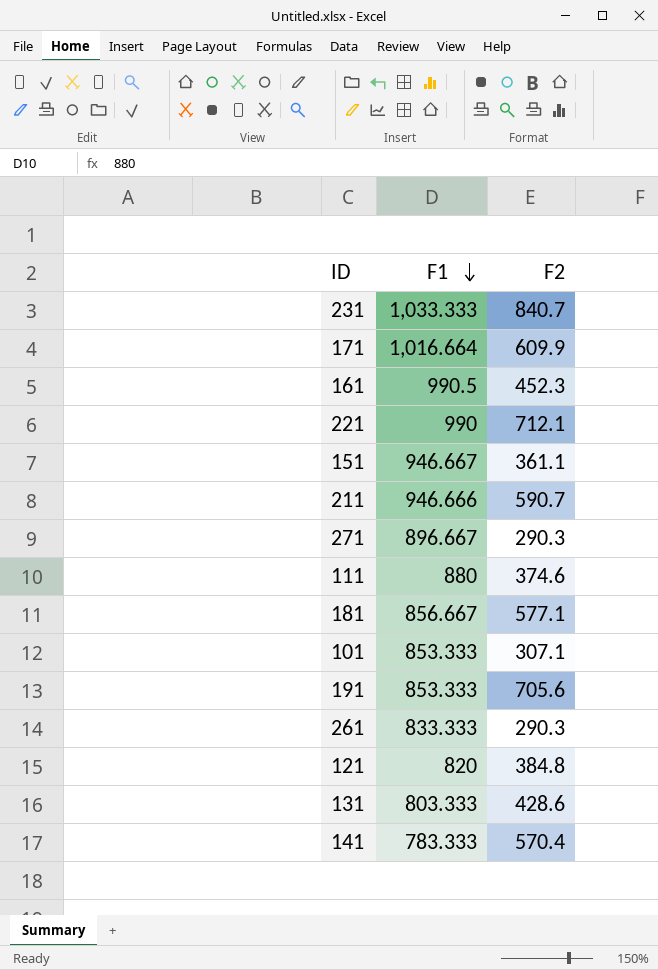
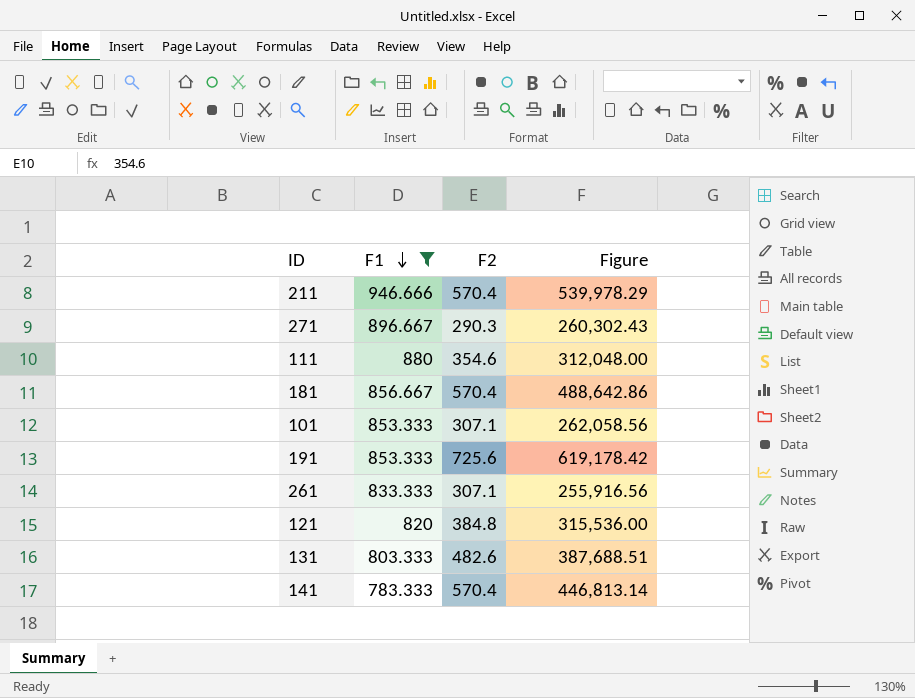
filter: none -> F1 <= 946.666
column Figure | formula: none -> [F1] * [F2]
211 | F2: 590.7 -> 570.4
111 | F2: 374.6 -> 354.6
181 | F2: 577.1 -> 570.4
191 | F2: 705.6 -> 725.6
261 | F2: 290.3 -> 307.1
131 | F2: 428.6 -> 482.6

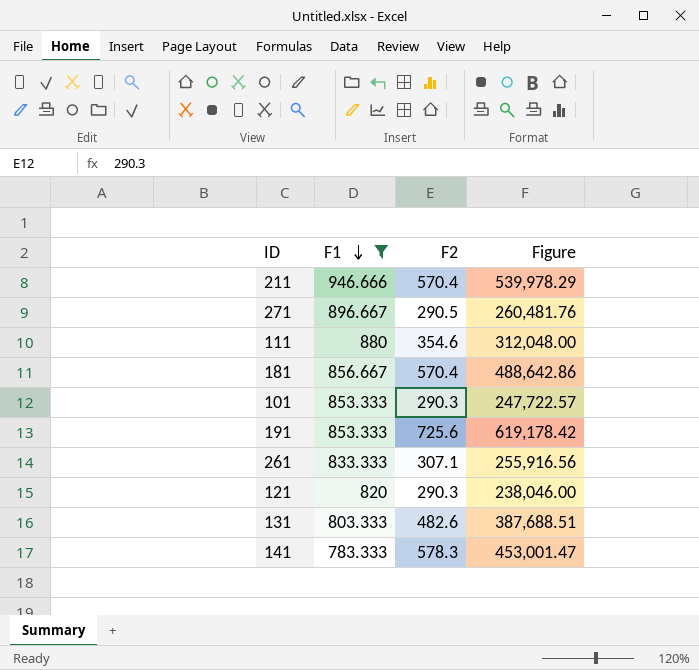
271 | F2: 290.3 -> 290.5
271 | Figure: 260,302.43 -> 260,481.76
101 | F2: 307.1 -> 290.3
101 | Figure: 262,058.56 -> 247,722.57
121 | F2: 384.8 -> 290.3
121 | Figure: 315,536.00 -> 238,046.00
141 | F2: 570.4 -> 578.3
141 | Figure: 446,813.14 -> 453,001.47

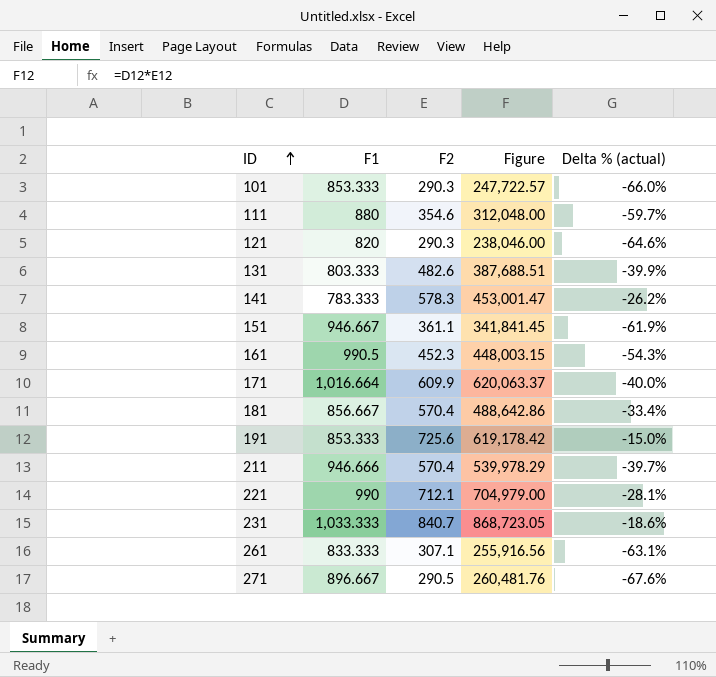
filter: F1 <= 946.666 -> none
row order: F1 descending -> ID ascending
column Delta % (actual) | formula: none -> ([F2] - [F1]) / [F1]

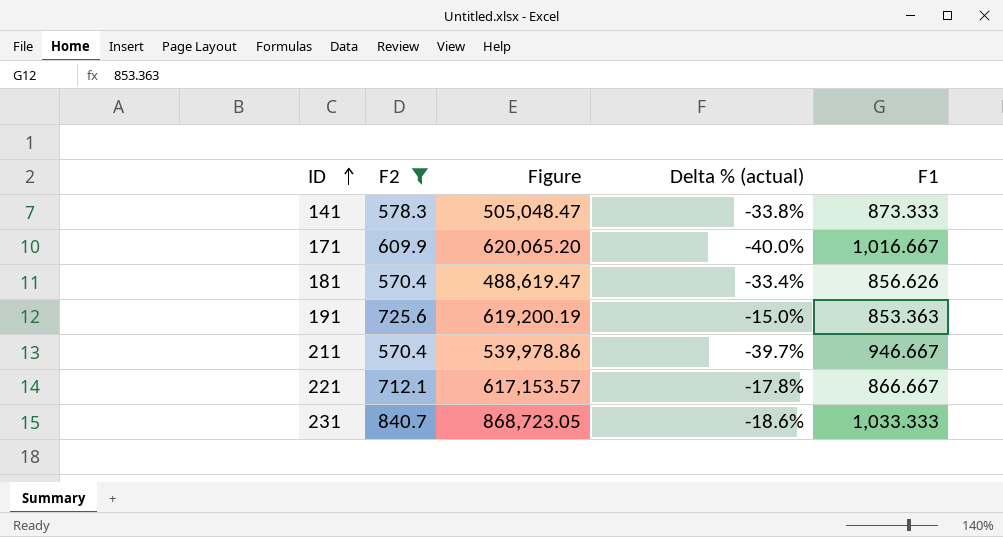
filter: none -> F2 >= 570.4
column F1 | position: 2 -> 5
141 | Figure: 453,001.47 -> 505,048.47
141 | Delta % (actual): -26.2% -> -33.8%
141 | F1: 783.333 -> 873.333
171 | Figure: 620,063.37 -> 620,065.20
171 | F1: 1,016.664 -> 1,016.667
181 | Figure: 488,642.86 -> 488,619.47
181 | F1: 856.667 -> 856.626
191 | Figure: 619,178.42 -> 619,200.19
191 | F1: 853.333 -> 853.363
211 | Figure: 539,978.29 -> 539,978.86
211 | F1: 946.666 -> 946.667
221 | Figure: 704,979.00 -> 617,153.57
221 | Delta % (actual): -28.1% -> -17.8%
221 | F1: 990 -> 866.667

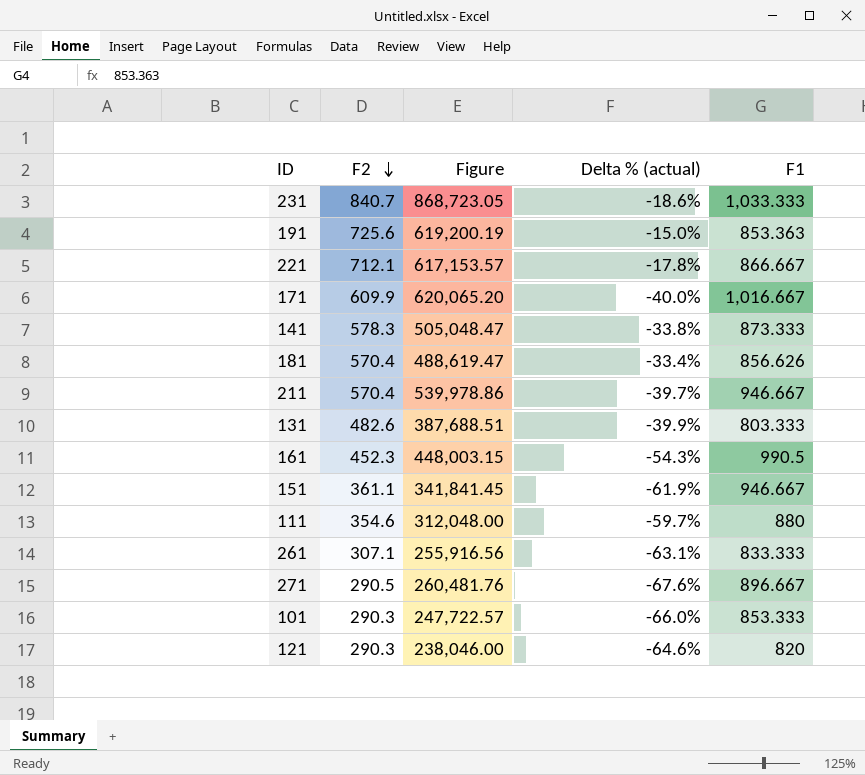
filter: F2 >= 570.4 -> none
row order: ID ascending -> F2 descending

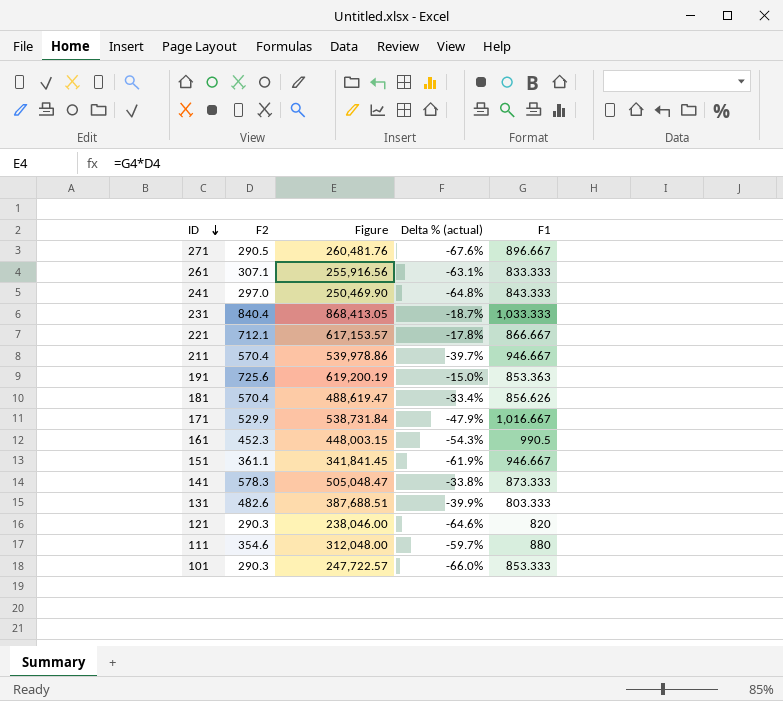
row order: F2 descending -> ID descending
row 241: none -> 297.0 | 250,469.90 | -64.8% | 843.333
231 | F2: 840.7 -> 840.4
231 | Figure: 868,723.05 -> 868,413.05
231 | Delta % (actual): -18.6% -> -18.7%
171 | F2: 609.9 -> 529.9
171 | Figure: 620,065.20 -> 538,731.84
171 | Delta % (actual): -40.0% -> -47.9%

